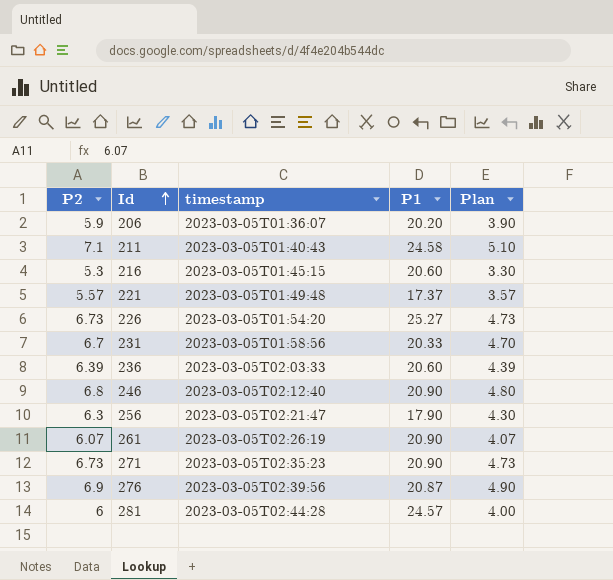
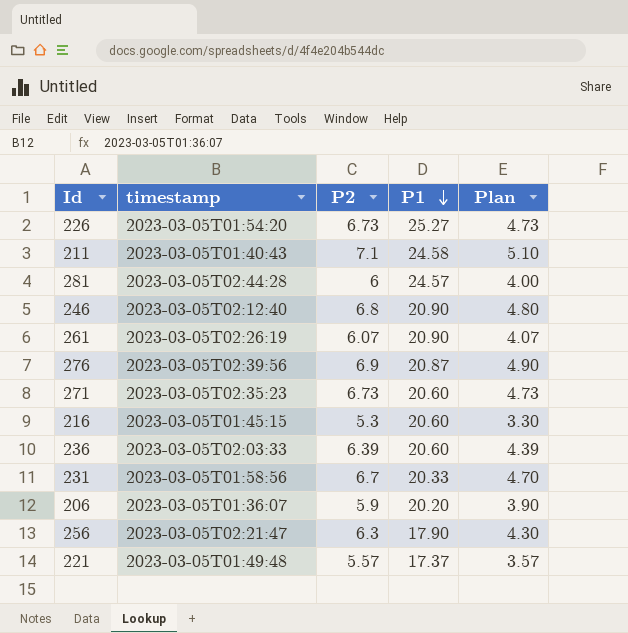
row order: Id ascending -> P1 descending
column P2 | position: 1 -> 3
271 | P1: 20.90 -> 20.60

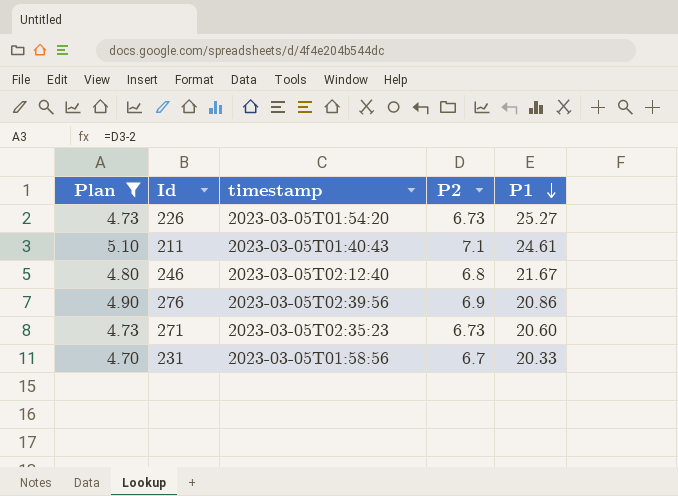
filter: none -> Plan >= 4.70
column Plan | position: 5 -> 1
211 | P1: 24.58 -> 24.61
246 | P1: 20.90 -> 21.67
276 | P1: 20.87 -> 20.86

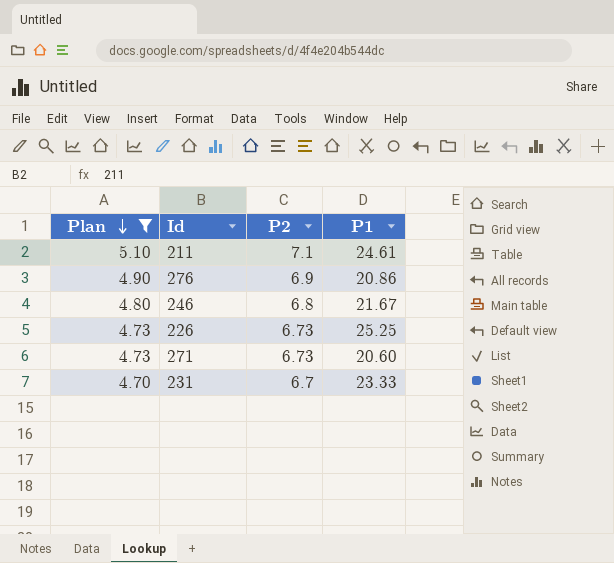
row order: P1 descending -> Plan descending
column timestamp | position: 3 -> none
226 | P1: 25.27 -> 25.25
231 | P1: 20.33 -> 23.33

